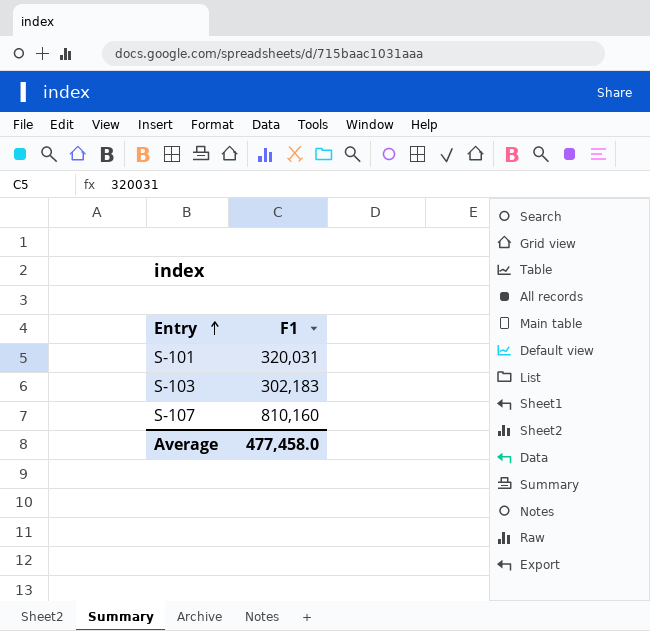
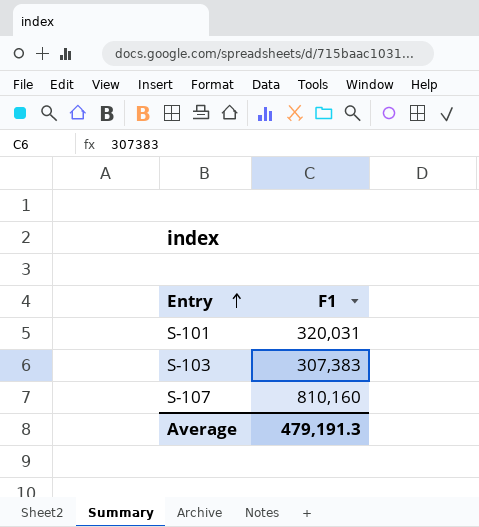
S-103 | F1: 302,183 -> 307,383
Average | F1: 477,458.0 -> 479,191.3

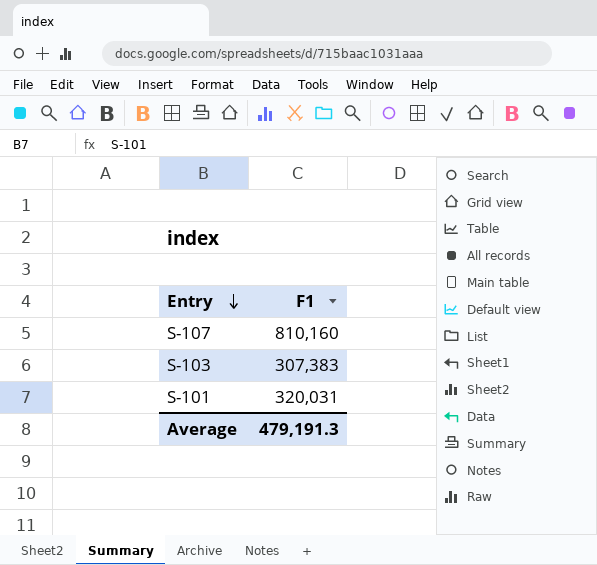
row order: Entry ascending -> Entry descending

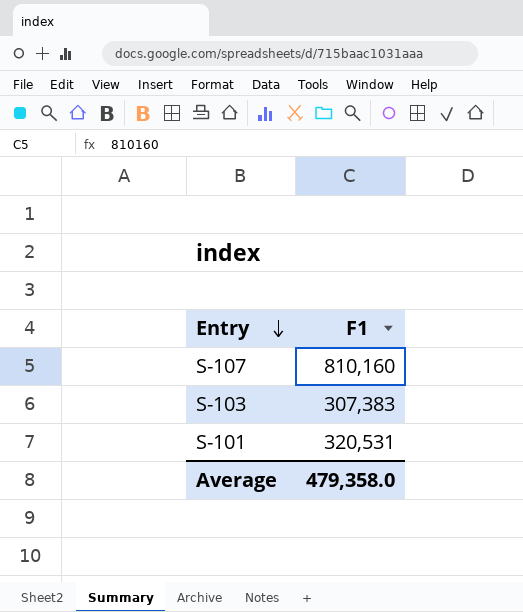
S-101 | F1: 320,031 -> 320,531
Average | F1: 479,191.3 -> 479,358.0

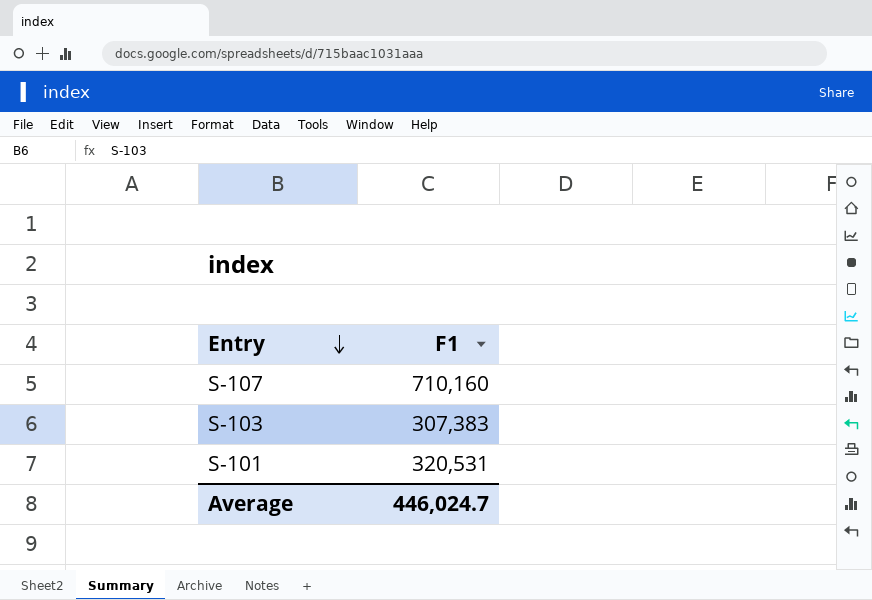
S-107 | F1: 810,160 -> 710,160
Average | F1: 479,358.0 -> 446,024.7

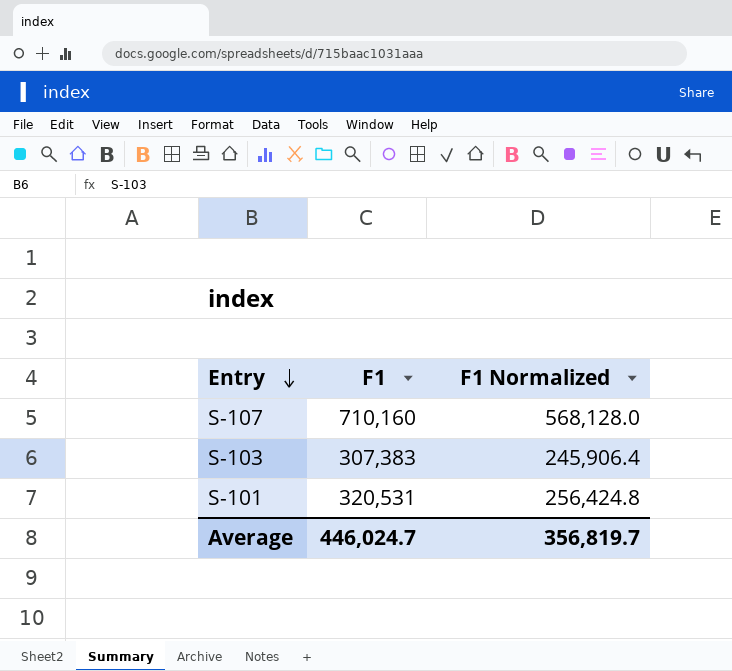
column F1 Normalized | formula: none -> [F1] * 0.8

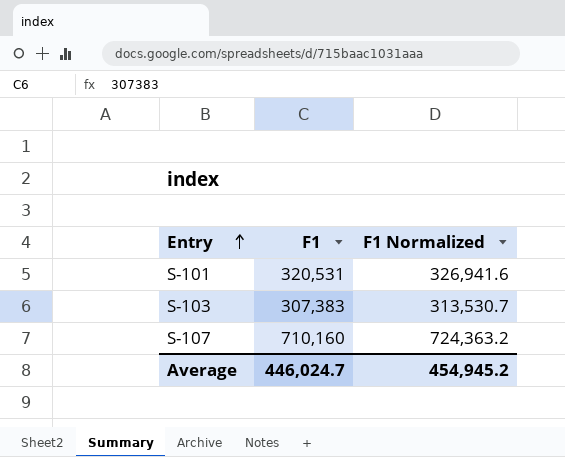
row order: Entry descending -> Entry ascending
column F1 Normalized | formula: [F1] * 0.8 -> [F1] * 1.02
Average | F1 Normalized: 356,819.7 -> 454,945.2

